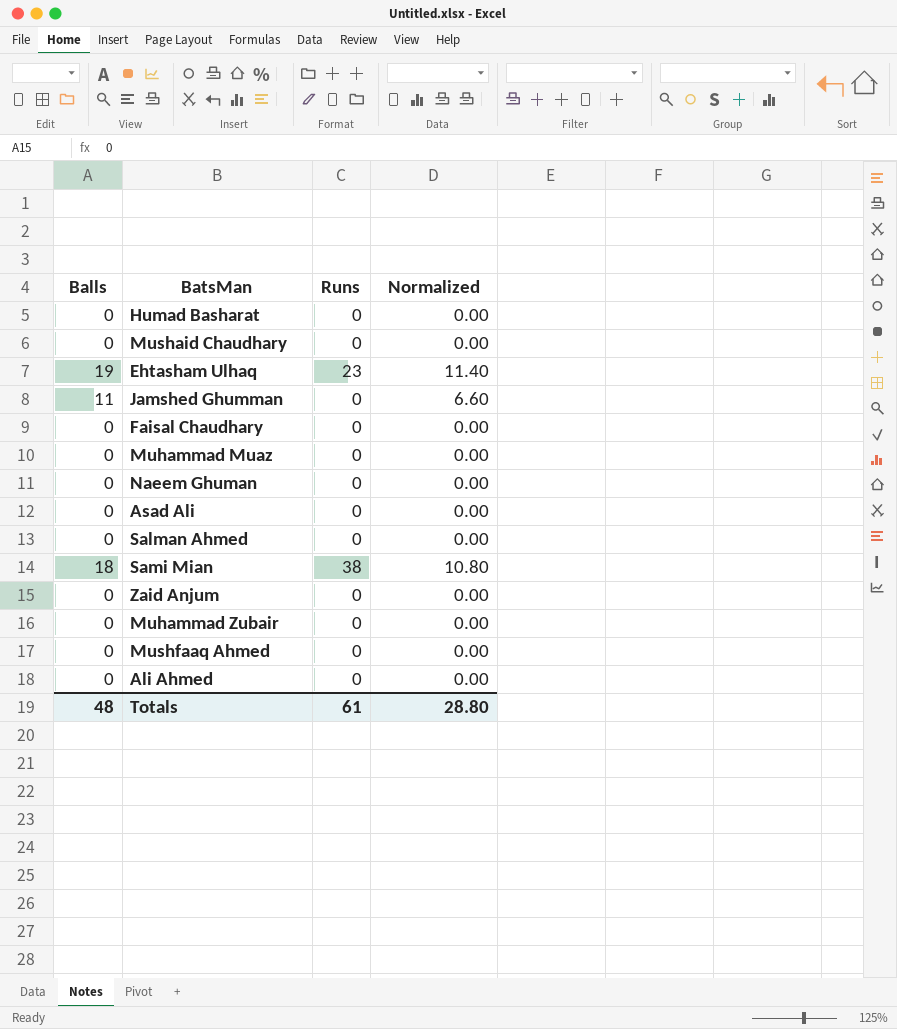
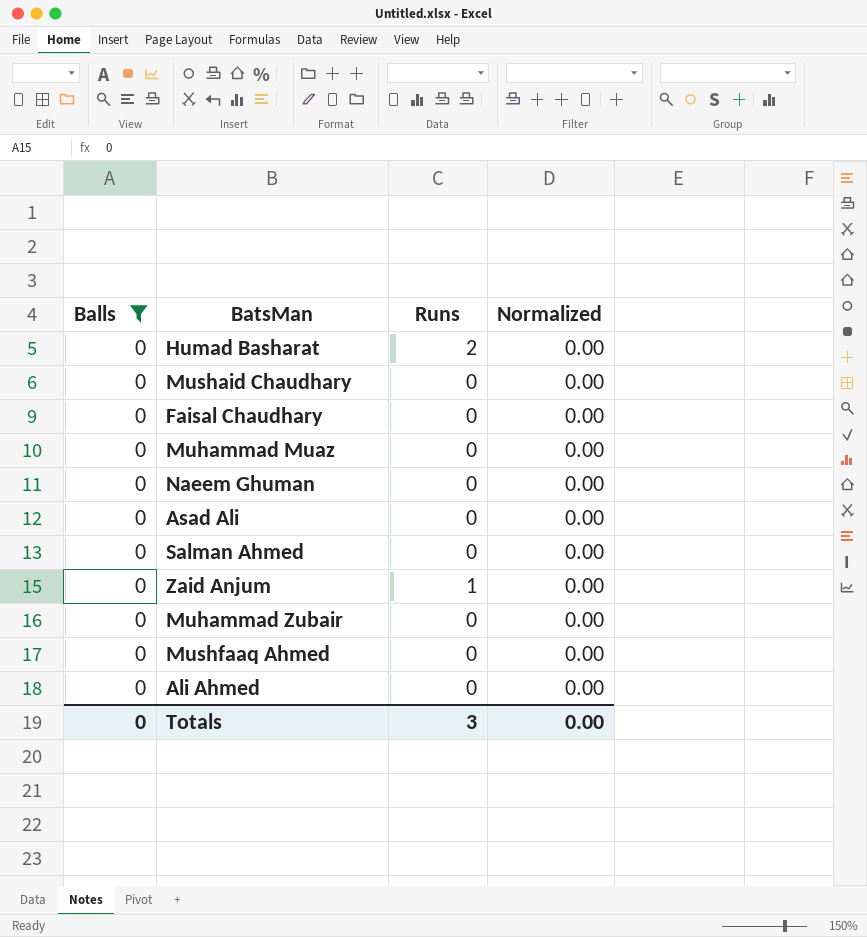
filter: none -> Balls = 0
Humad Basharat | Runs: 0 -> 2
Zaid Anjum | Runs: 0 -> 1
Totals | Balls: 48 -> 0
Totals | Runs: 61 -> 3
Totals | Normalized: 28.80 -> 0.00

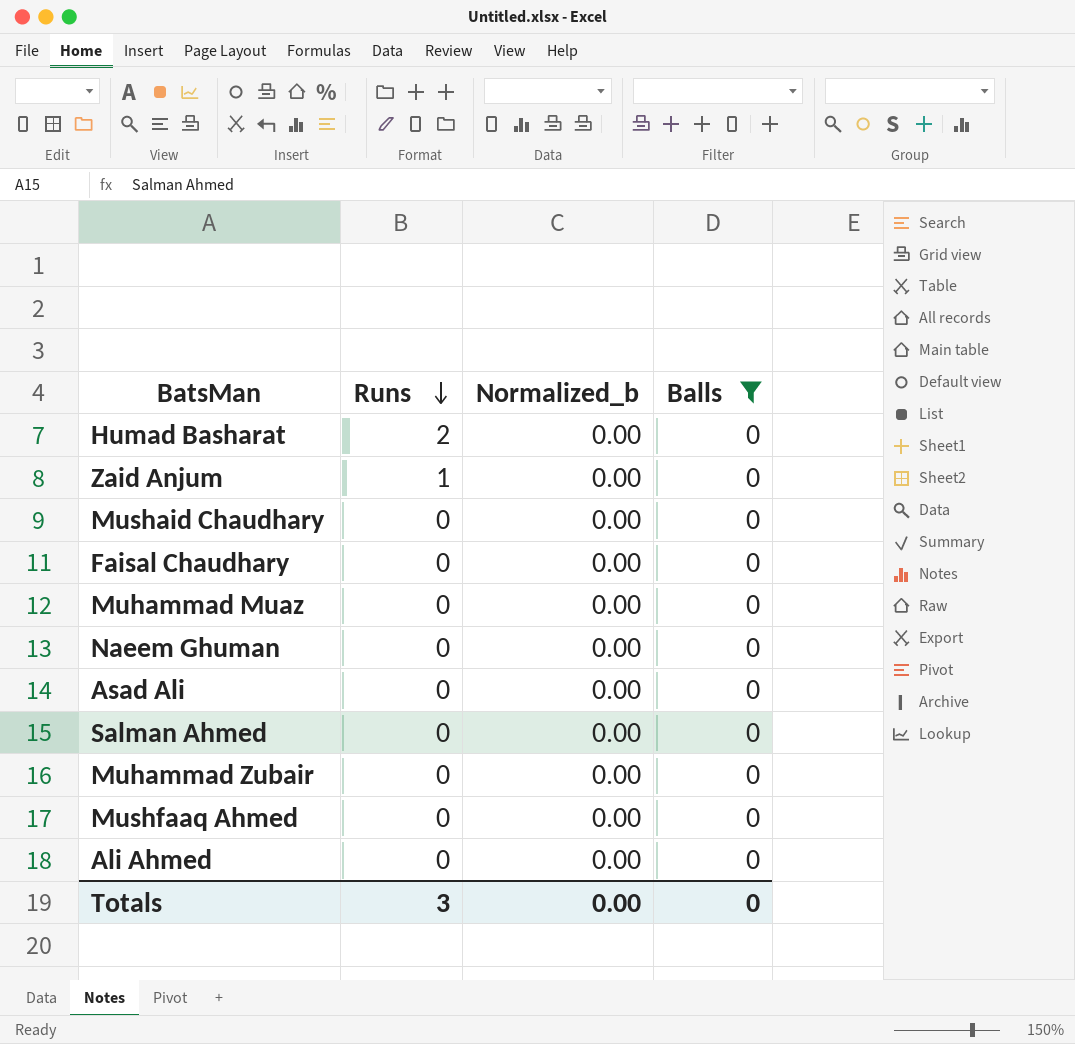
row order: none -> Runs descending
column name: Normalized -> Normalized_b
column Balls | position: 1 -> 4

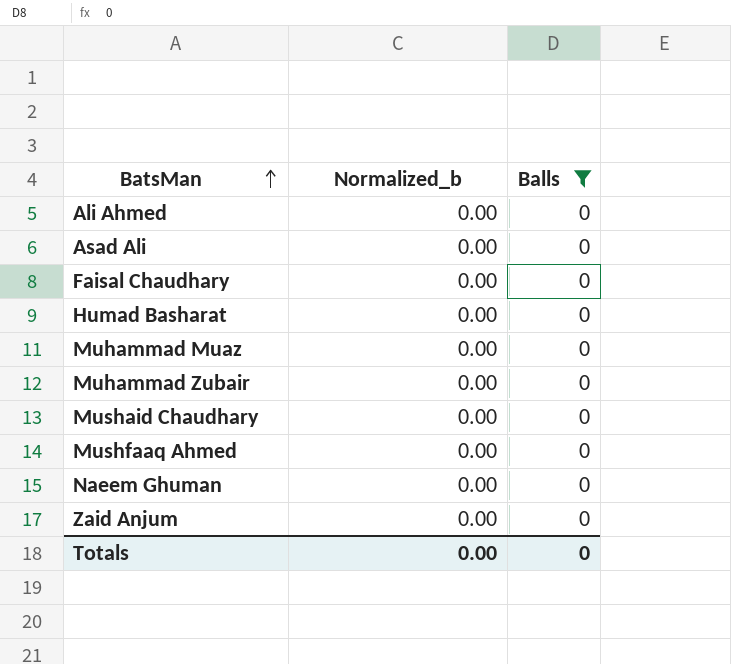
row order: Runs descending -> BatsMan ascending
column Runs | position: 2 -> none
row Salman Ahmed: 0 | 0.00 | 0 -> none

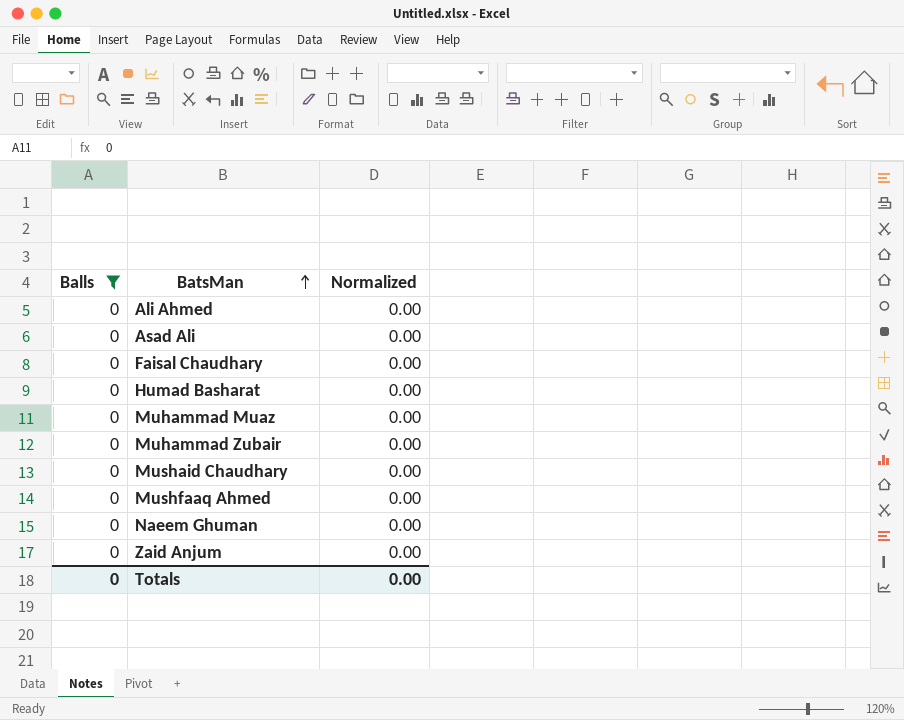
column Balls | position: 3 -> 1
column name: Normalized_b -> Normalized

